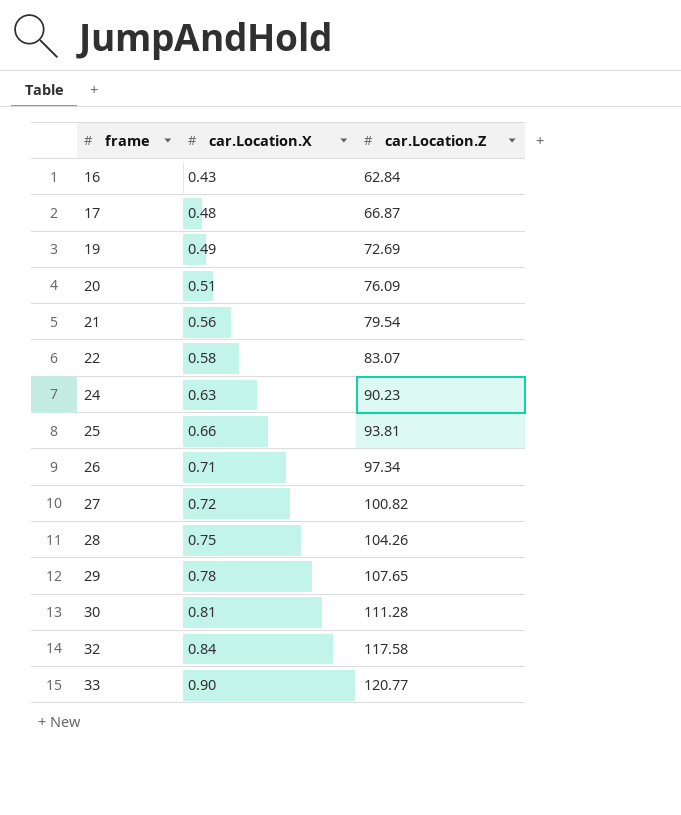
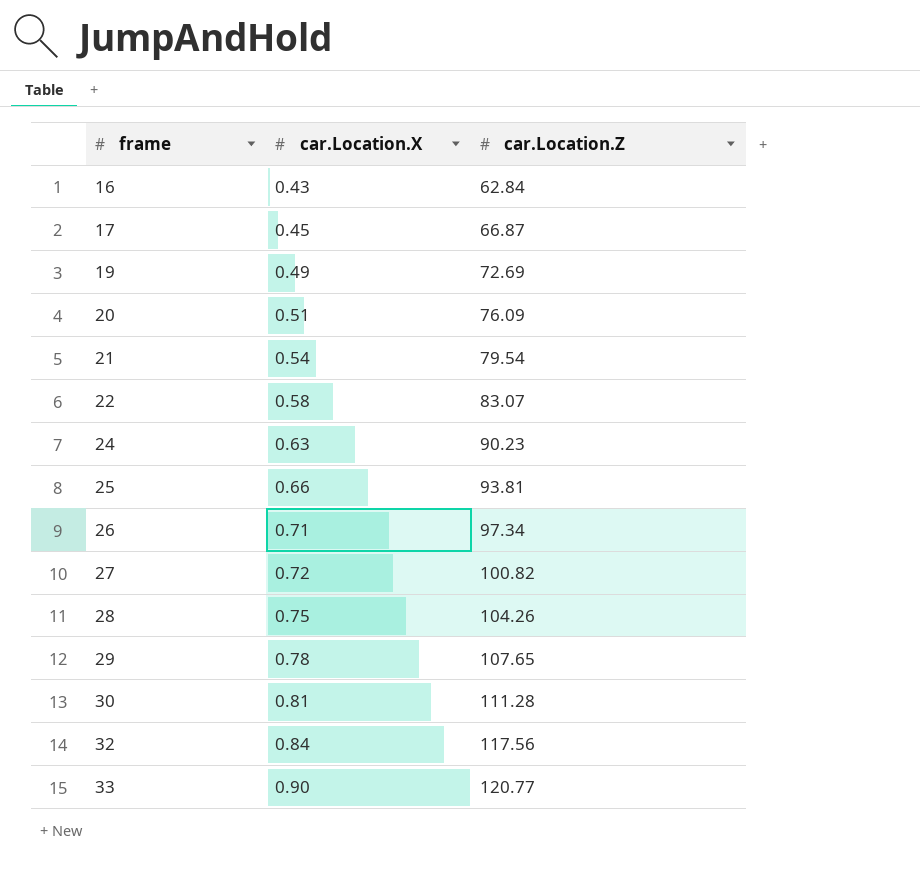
17 | car.Location.X: 0.48 -> 0.45
21 | car.Location.X: 0.56 -> 0.54
32 | car.Location.Z: 117.58 -> 117.56

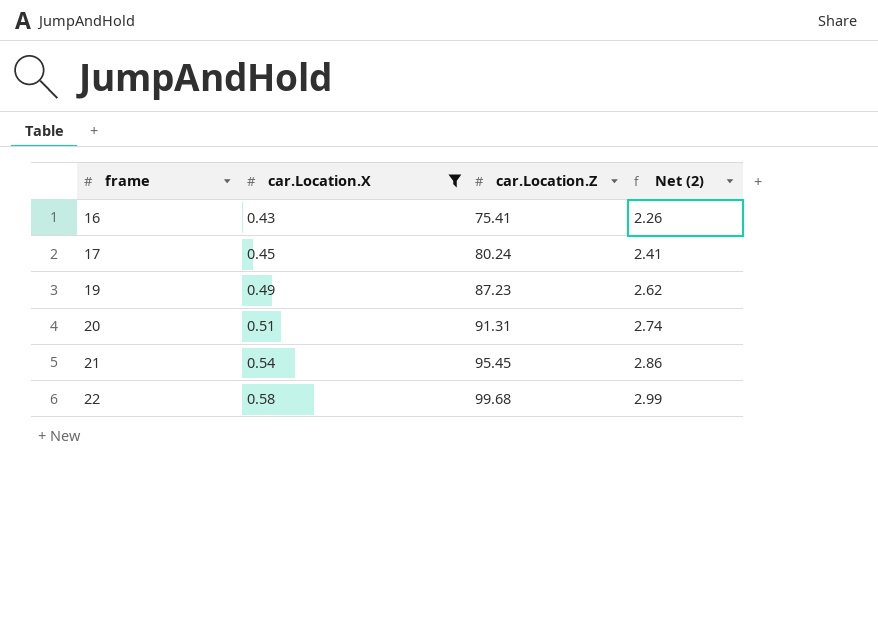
filter: none -> car.Location.X <= 0.58
column Net (2) | formula: none -> [car.Location.Z] * 0.03
16 | car.Location.Z: 62.84 -> 75.41
17 | car.Location.Z: 66.87 -> 80.24
19 | car.Location.Z: 72.69 -> 87.23
20 | car.Location.Z: 76.09 -> 91.31
21 | car.Location.Z: 79.54 -> 95.45
22 | car.Location.Z: 83.07 -> 99.68

